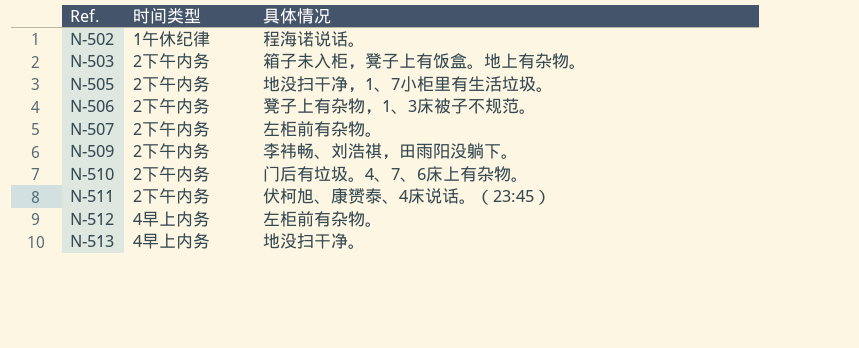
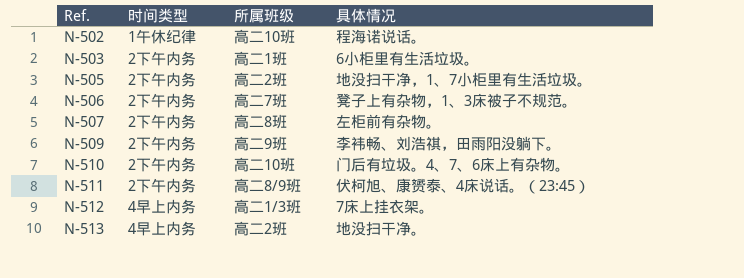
column 所属班级 | position: none -> 3
N-503 | 具体情况: 箱子未入柜，凳子上有饭盒。地上有杂物。 -> 6小柜里有生活垃圾。
N-512 | 具体情况: 左柜前有杂物。 -> 7床上挂衣架。

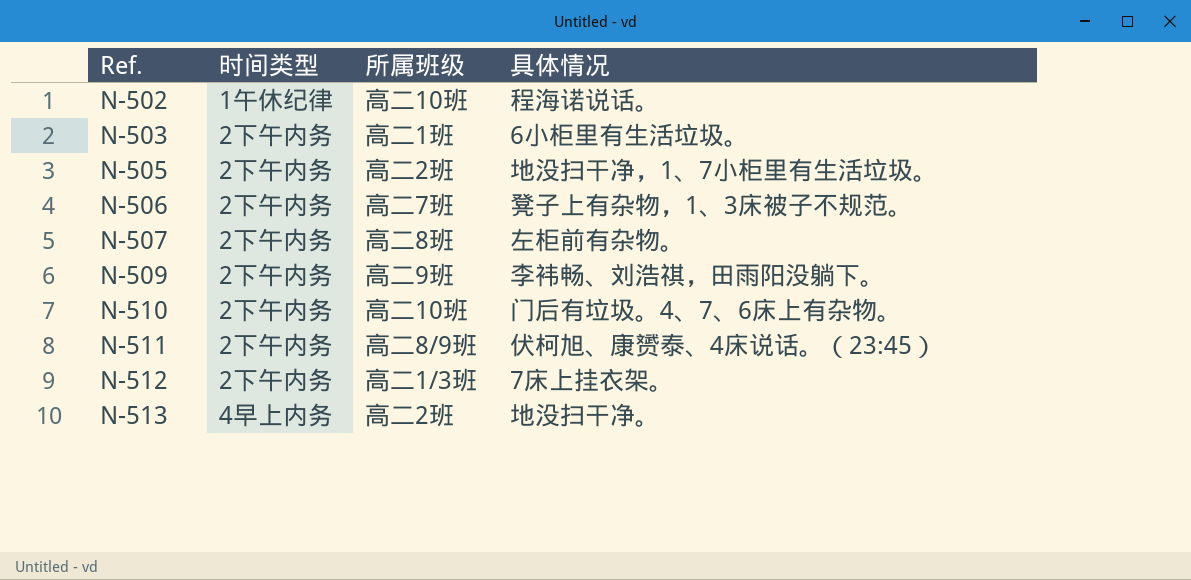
N-512 | 时间类型: 4早上内务 -> 2下午内务

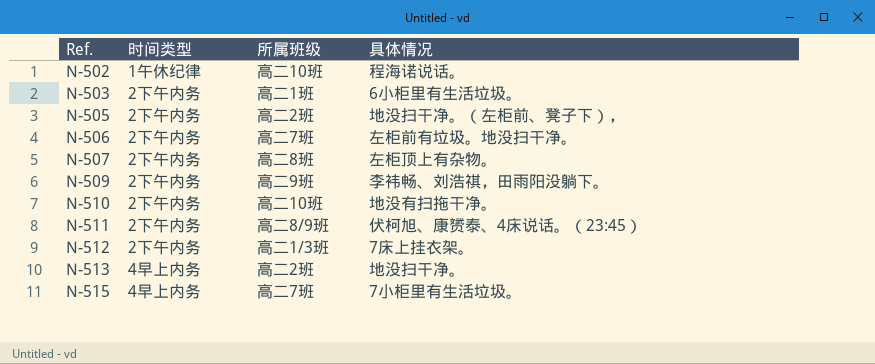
N-505 | 具体情况: 地没扫干净，1、7小柜里有生活垃圾。 -> 地没扫干净。（左柜前、凳子下），
N-506 | 具体情况: 凳子上有杂物，1、3床被子不规范。 -> 左柜前有垃圾。地没扫干净。
N-507 | 具体情况: 左柜前有杂物。 -> 左柜顶上有杂物。
N-510 | 具体情况: 门后有垃圾。4、7、6床上有杂物。 -> 地没有扫拖干净。
row N-515: none -> 4早上内务 | 高二7班 | 7小柜里有生活垃圾。

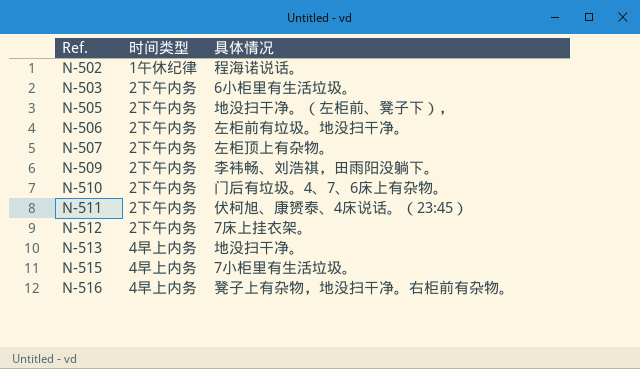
column 所属班级 | position: 3 -> none
N-510 | 具体情况: 地没有扫拖干净。 -> 门后有垃圾。4、7、6床上有杂物。
row N-516: none -> 4早上内务 | 凳子上有杂物，地没扫干净。右柜前有杂物。

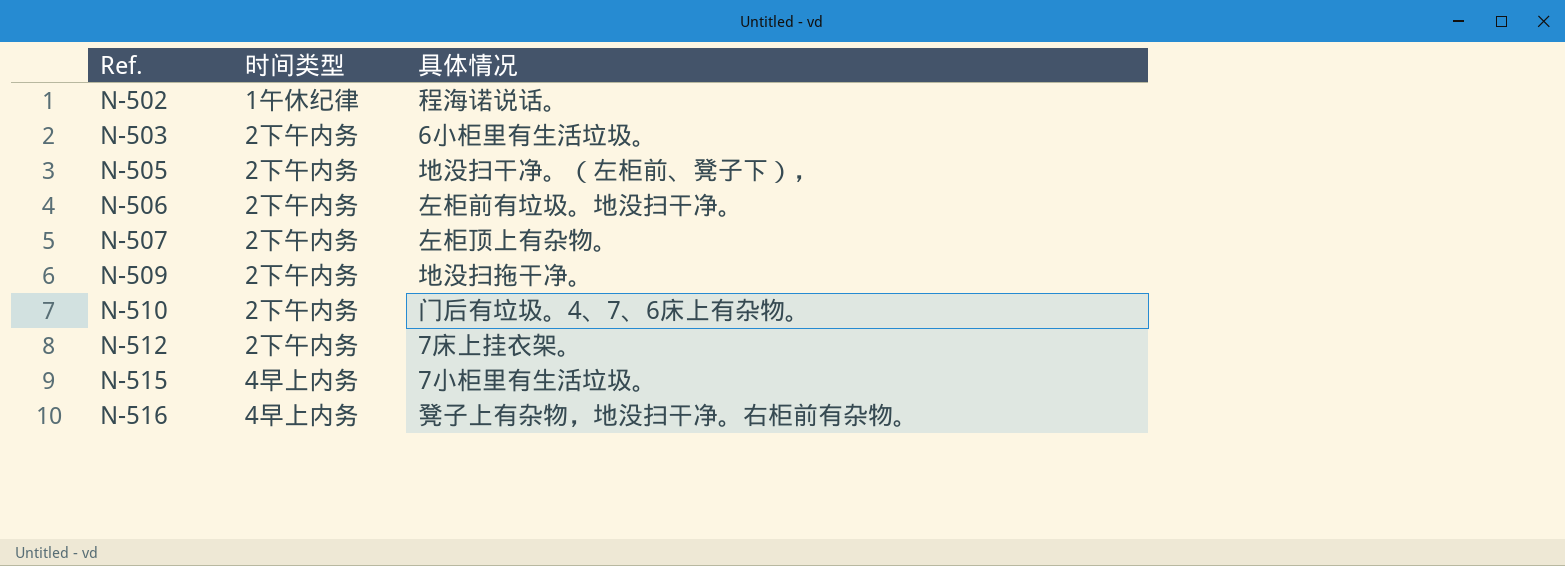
row N-511: 2下午内务 | 伏柯旭、康赟泰、4床说话。（23:45） -> none
row N-513: 4早上内务 | 地没扫干净。 -> none
N-509 | 具体情况: 李袆畅、刘浩祺，田雨阳没躺下。 -> 地没扫拖干净。

